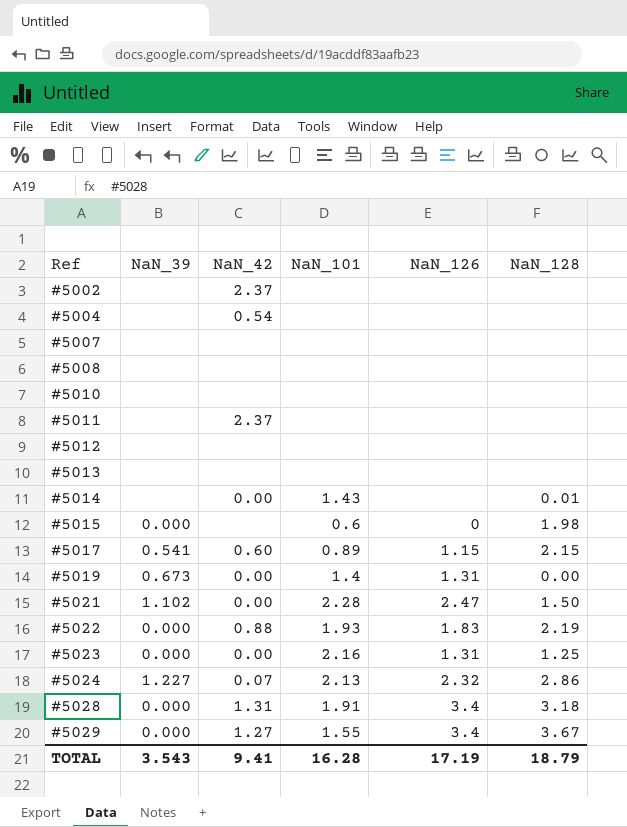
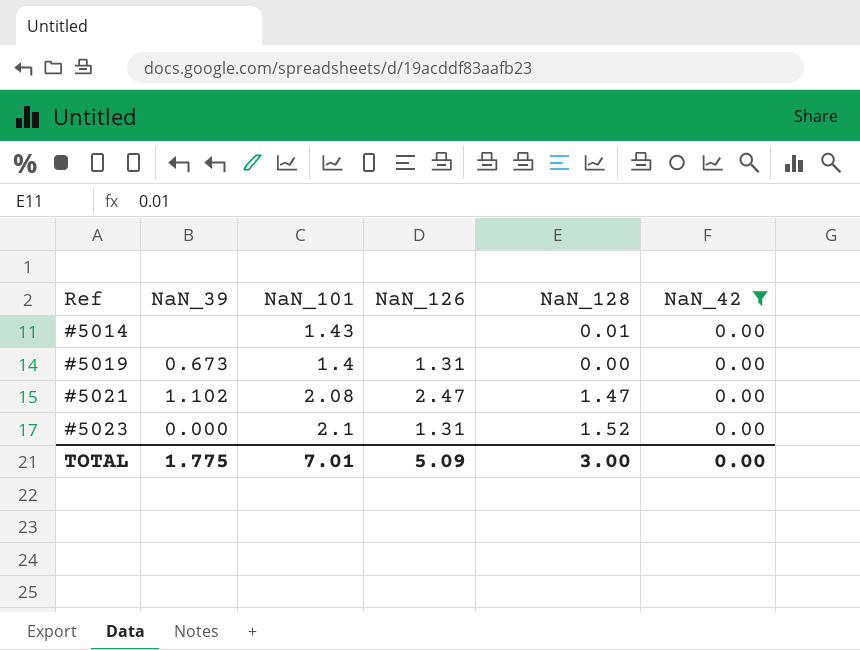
filter: none -> NaN_42 = 0.00
column NaN_42 | position: 3 -> 6
#5021 | NaN_101: 2.28 -> 2.08
#5021 | NaN_128: 1.50 -> 1.47
#5023 | NaN_101: 2.16 -> 2.1
#5023 | NaN_128: 1.25 -> 1.52
TOTAL | NaN_39: 3.543 -> 1.775
TOTAL | NaN_101: 16.28 -> 7.01
TOTAL | NaN_126: 17.19 -> 5.09
TOTAL | NaN_128: 18.79 -> 3.00
TOTAL | NaN_42: 9.41 -> 0.00

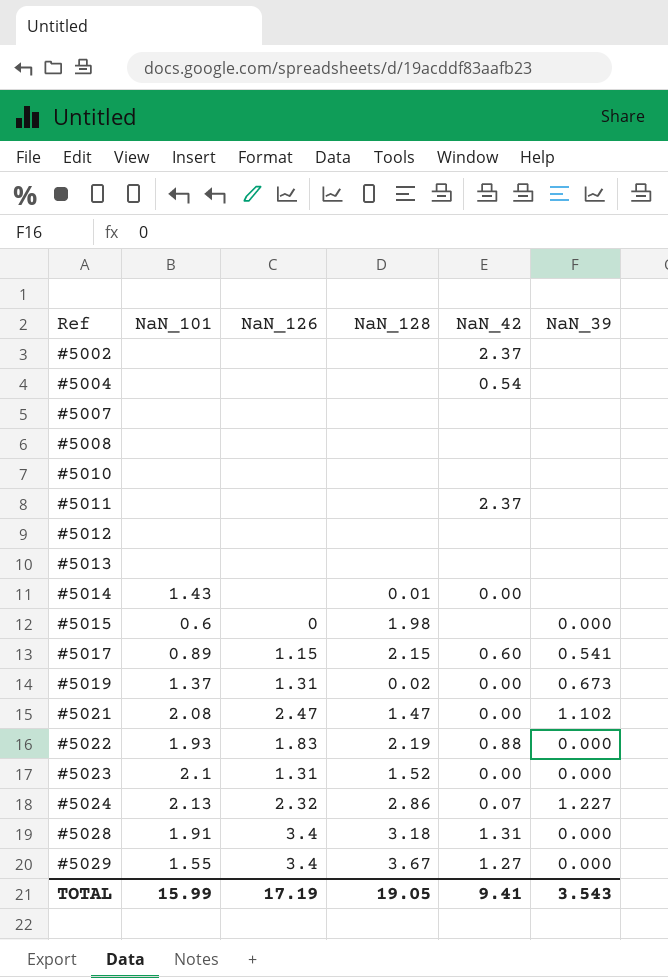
filter: NaN_42 = 0.00 -> none
column NaN_39 | position: 2 -> 6
#5019 | NaN_101: 1.4 -> 1.37
#5019 | NaN_128: 0.00 -> 0.02
TOTAL | NaN_101: 7.01 -> 15.99
TOTAL | NaN_126: 5.09 -> 17.19
TOTAL | NaN_128: 3.00 -> 19.05
TOTAL | NaN_42: 0.00 -> 9.41
TOTAL | NaN_39: 1.775 -> 3.543

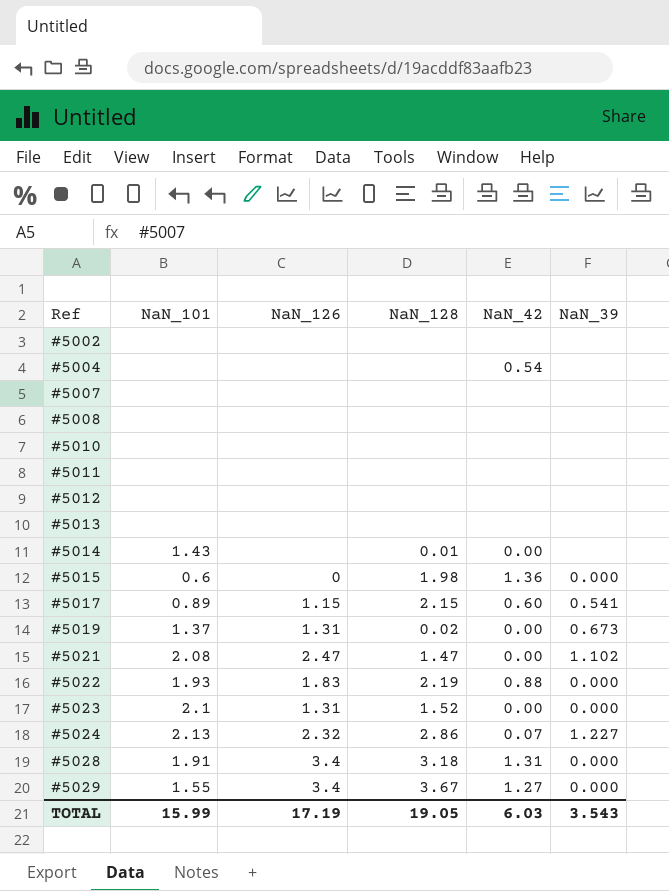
#5002 | NaN_42: 2.37 -> none
#5011 | NaN_42: 2.37 -> none
#5015 | NaN_42: none -> 1.36
TOTAL | NaN_42: 9.41 -> 6.03

